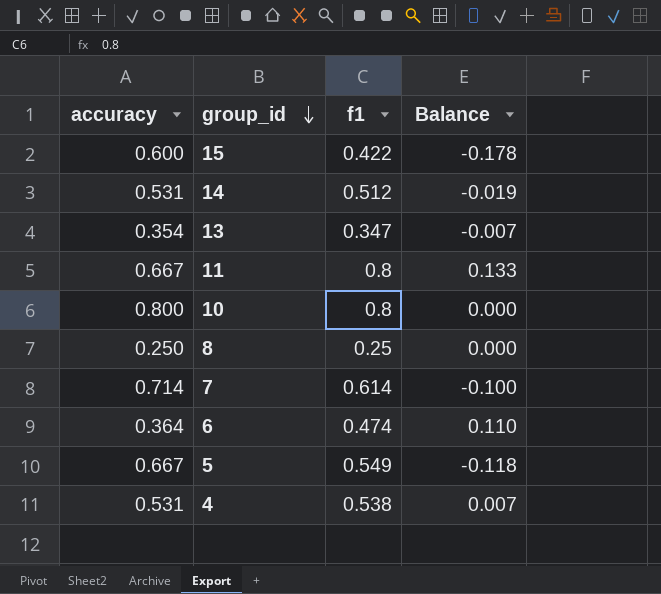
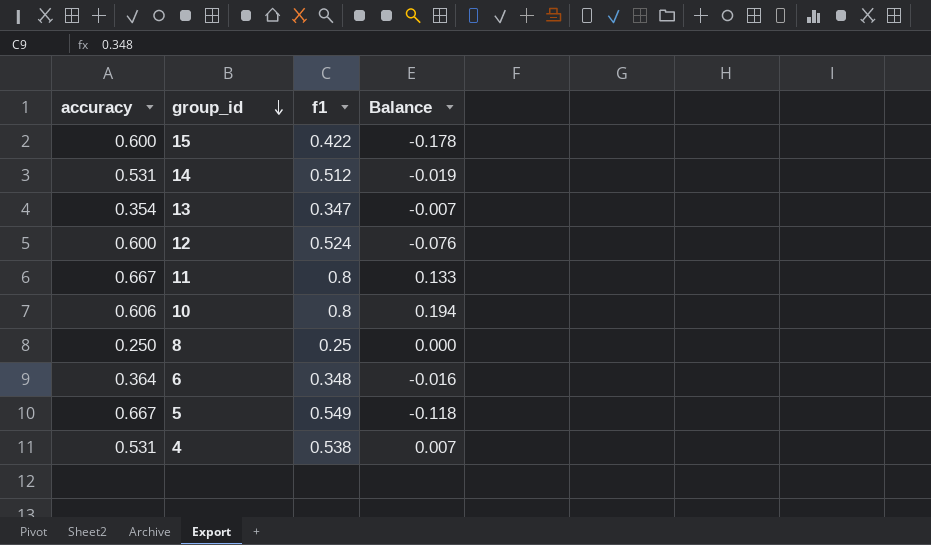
row 7: 0.714 | 0.614 | -0.100 -> none
row 12: none -> 0.600 | 0.524 | -0.076
10 | accuracy: 0.800 -> 0.606
10 | Balance: 0.000 -> 0.194
6 | f1: 0.474 -> 0.348
6 | Balance: 0.110 -> -0.016

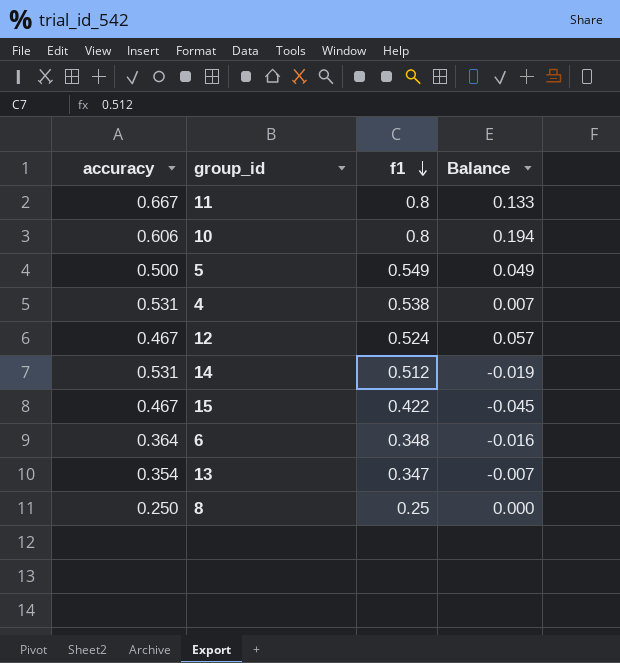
row order: group_id descending -> f1 descending
5 | accuracy: 0.667 -> 0.500
5 | Balance: -0.118 -> 0.049
12 | accuracy: 0.600 -> 0.467
12 | Balance: -0.076 -> 0.057
15 | accuracy: 0.600 -> 0.467
15 | Balance: -0.178 -> -0.045

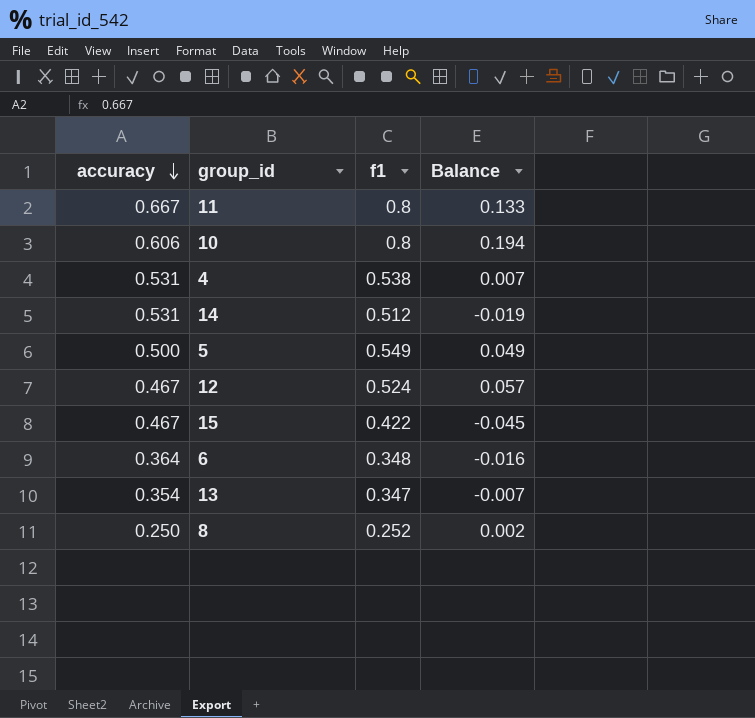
row order: f1 descending -> accuracy descending
8 | f1: 0.25 -> 0.252
8 | Balance: 0.000 -> 0.002

